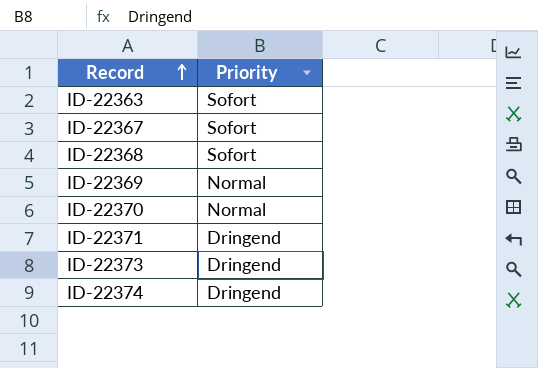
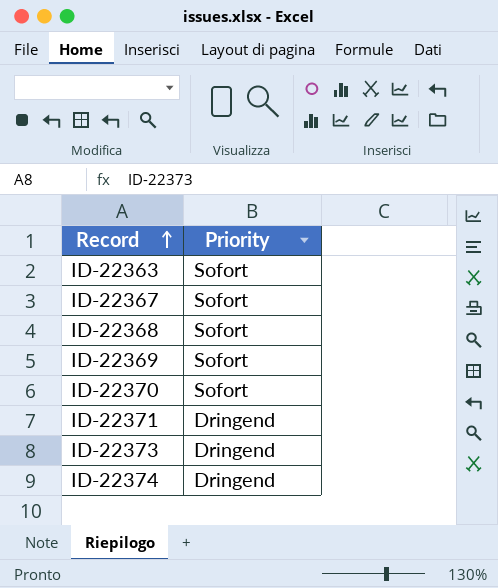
ID-22369 | Priority: Normal -> Sofort
ID-22370 | Priority: Normal -> Sofort

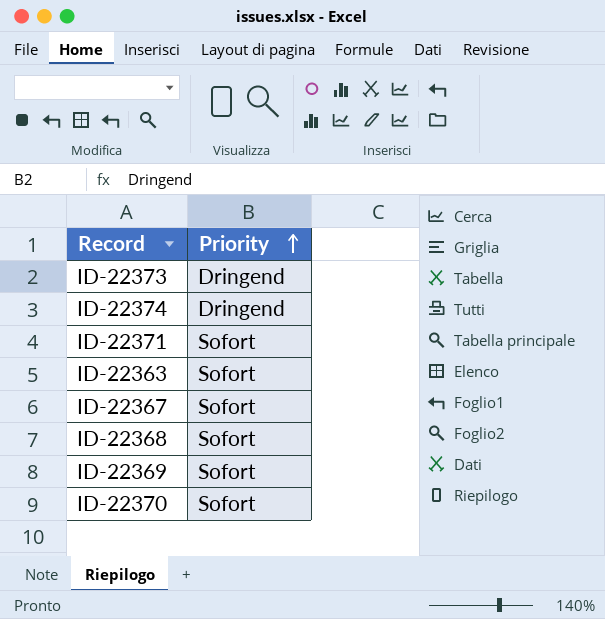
row order: Record ascending -> Priority ascending
ID-22371 | Priority: Dringend -> Sofort

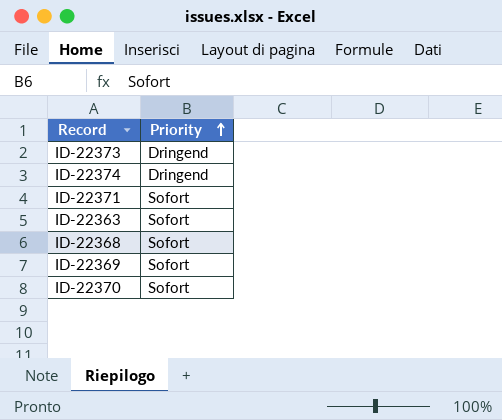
row ID-22367: Sofort -> none

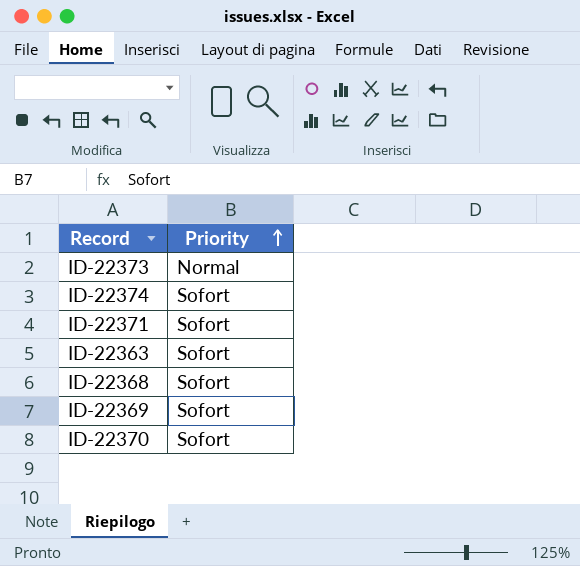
ID-22373 | Priority: Dringend -> Normal
ID-22374 | Priority: Dringend -> Sofort

